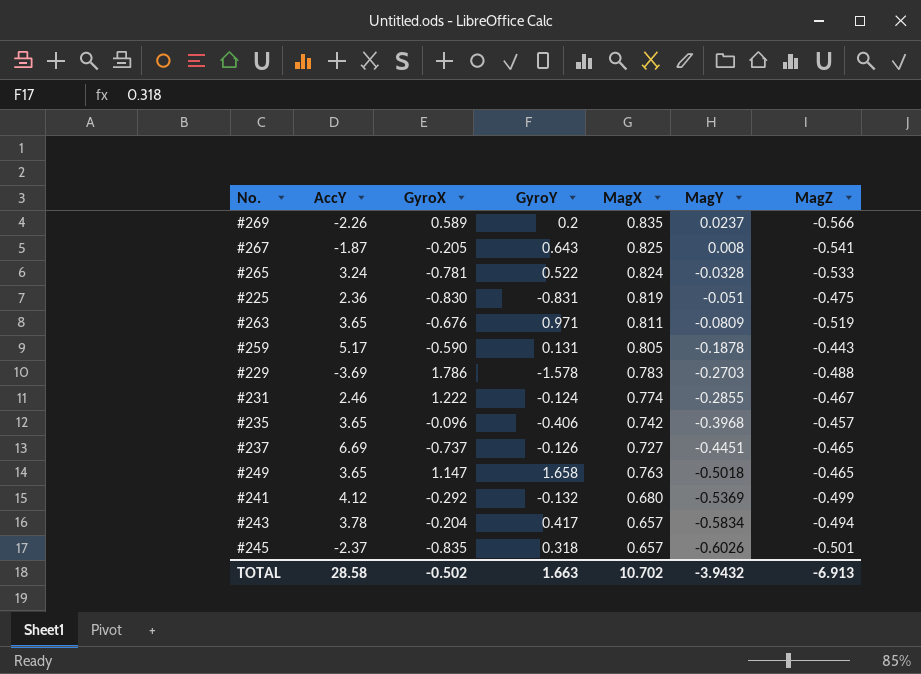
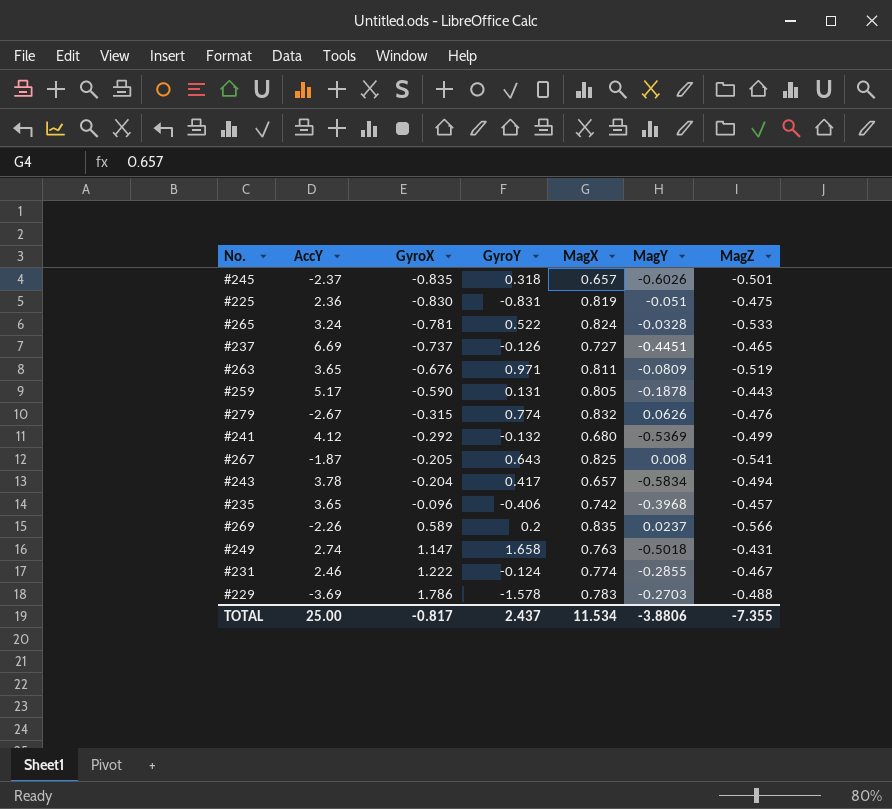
row order: MagY descending -> GyroX ascending
row #279: none -> -2.67 | -0.315 | 0.774 | 0.832 | 0.0626 | -0.476
#249 | AccY: 3.65 -> 2.74
#249 | MagZ: -0.465 -> -0.431
TOTAL | AccY: 28.58 -> 25.00
TOTAL | GyroX: -0.502 -> -0.817
TOTAL | GyroY: 1.663 -> 2.437
TOTAL | MagX: 10.702 -> 11.534
TOTAL | MagY: -3.9432 -> -3.8806
TOTAL | MagZ: -6.913 -> -7.355

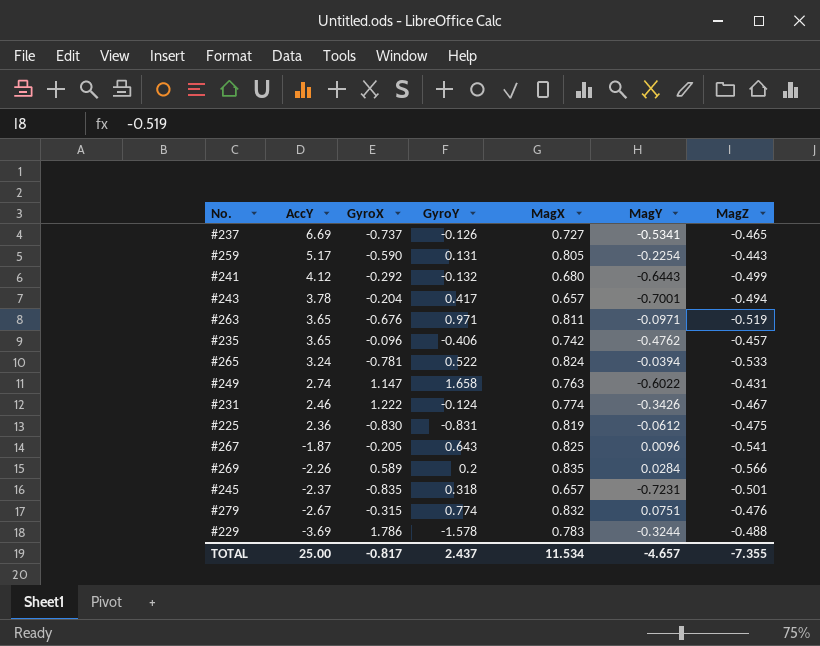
row order: GyroX ascending -> AccY descending
#237 | MagY: -0.4451 -> -0.5341
#259 | MagY: -0.1878 -> -0.2254
#241 | MagY: -0.5369 -> -0.6443
#243 | MagY: -0.5834 -> -0.7001
#263 | MagY: -0.0809 -> -0.0971
#235 | MagY: -0.3968 -> -0.4762
#265 | MagY: -0.0328 -> -0.0394
#249 | MagY: -0.5018 -> -0.6022
#231 | MagY: -0.2855 -> -0.3426
#225 | MagY: -0.051 -> -0.0612
#267 | MagY: 0.008 -> 0.0096
#269 | MagY: 0.0237 -> 0.0284
#245 | MagY: -0.6026 -> -0.7231
#279 | MagY: 0.0626 -> 0.0751
#229 | MagY: -0.2703 -> -0.3244
TOTAL | MagY: -3.8806 -> -4.657

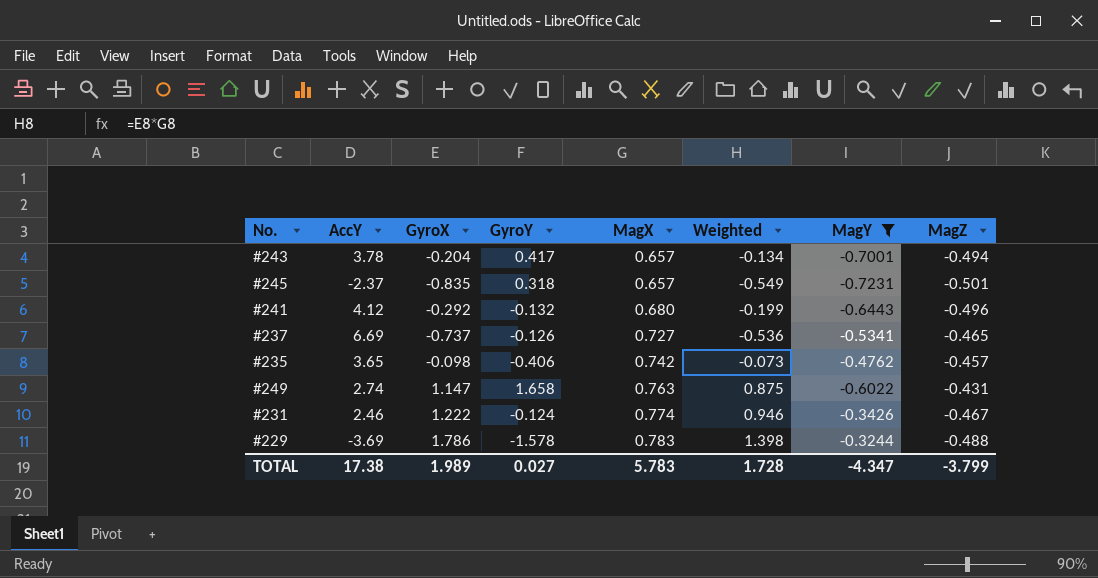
filter: none -> MagY <= -0.3244
row order: AccY descending -> MagX ascending
column Weighted | formula: none -> [GyroX] * [MagX]
#241 | MagZ: -0.499 -> -0.496
#235 | GyroX: -0.096 -> -0.098
TOTAL | AccY: 25.00 -> 17.38
TOTAL | GyroX: -0.817 -> 1.989
TOTAL | GyroY: 2.437 -> 0.027
TOTAL | MagX: 11.534 -> 5.783
TOTAL | MagY: -4.657 -> -4.347
TOTAL | MagZ: -7.355 -> -3.799

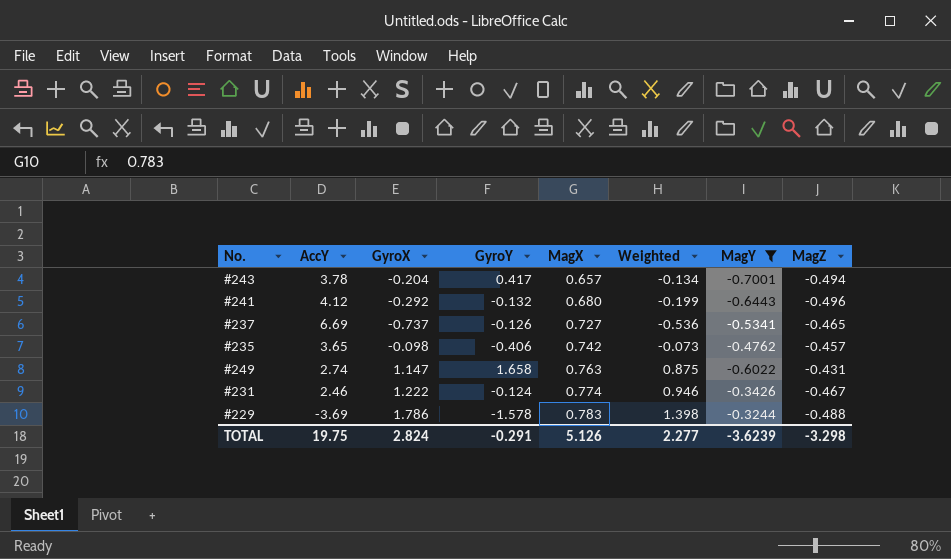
row #245: -2.37 | -0.835 | 0.318 | 0.657 | -0.549 | -0.7231 | -0.501 -> none
TOTAL | AccY: 17.38 -> 19.75
TOTAL | GyroX: 1.989 -> 2.824
TOTAL | GyroY: 0.027 -> -0.291
TOTAL | MagX: 5.783 -> 5.126
TOTAL | Weighted: 1.728 -> 2.277
TOTAL | MagY: -4.347 -> -3.6239
TOTAL | MagZ: -3.799 -> -3.298

